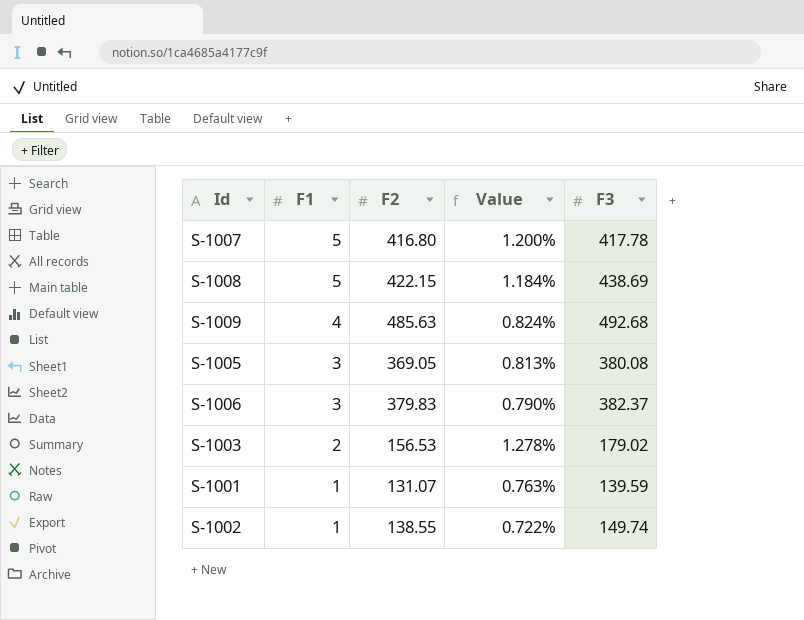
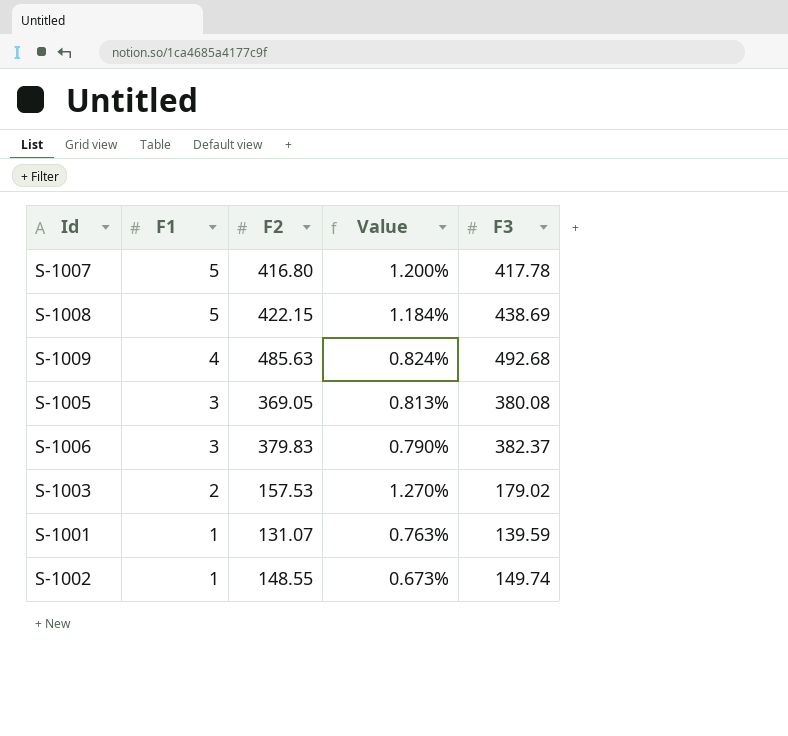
S-1003 | F2: 156.53 -> 157.53
S-1003 | Value: 1.278% -> 1.270%
S-1002 | F2: 138.55 -> 148.55
S-1002 | Value: 0.722% -> 0.673%

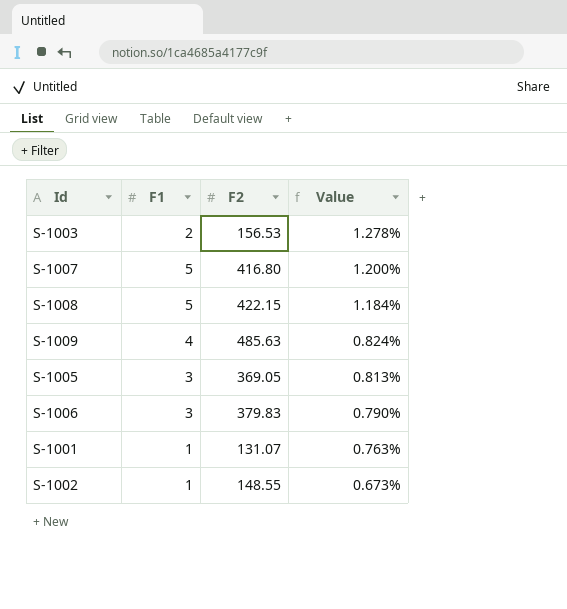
row order: F1 descending -> Value descending
column F3 | position: 5 -> none
S-1003 | F2: 157.53 -> 156.53
S-1003 | Value: 1.270% -> 1.278%

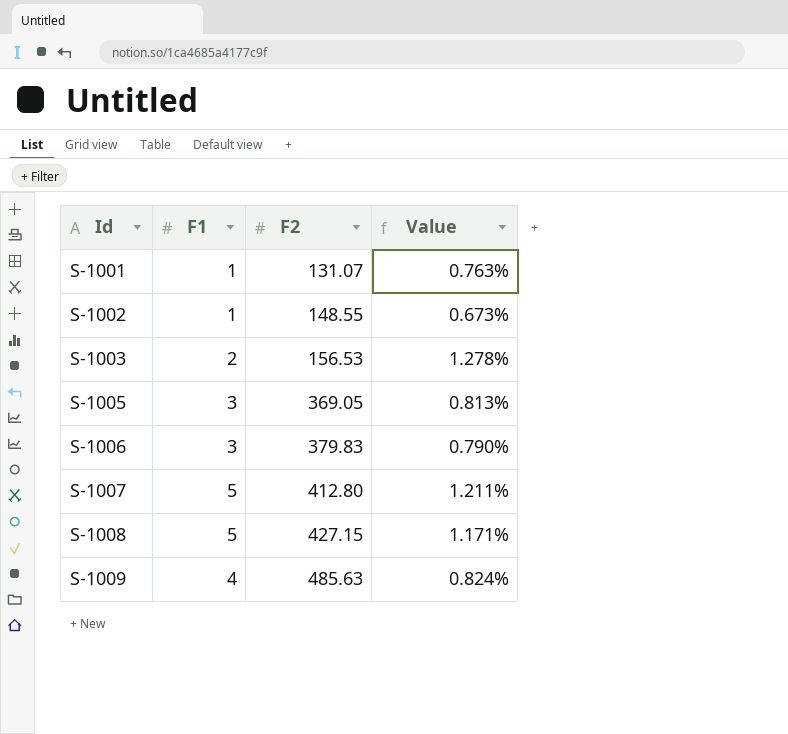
row order: Value descending -> Id ascending
S-1007 | F2: 416.80 -> 412.80
S-1007 | Value: 1.200% -> 1.211%
S-1008 | F2: 422.15 -> 427.15
S-1008 | Value: 1.184% -> 1.171%

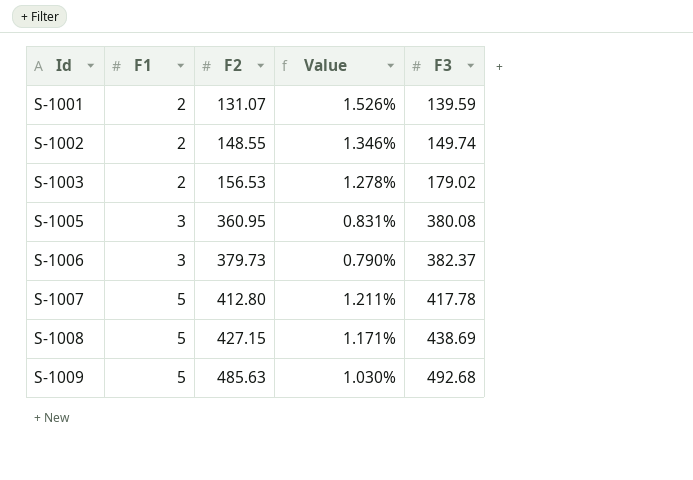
column F3 | position: none -> 5
S-1001 | F1: 1 -> 2
S-1001 | Value: 0.763% -> 1.526%
S-1002 | F1: 1 -> 2
S-1002 | Value: 0.673% -> 1.346%
S-1005 | F2: 369.05 -> 360.95
S-1005 | Value: 0.813% -> 0.831%
S-1006 | F2: 379.83 -> 379.73
S-1009 | F1: 4 -> 5
S-1009 | Value: 0.824% -> 1.030%

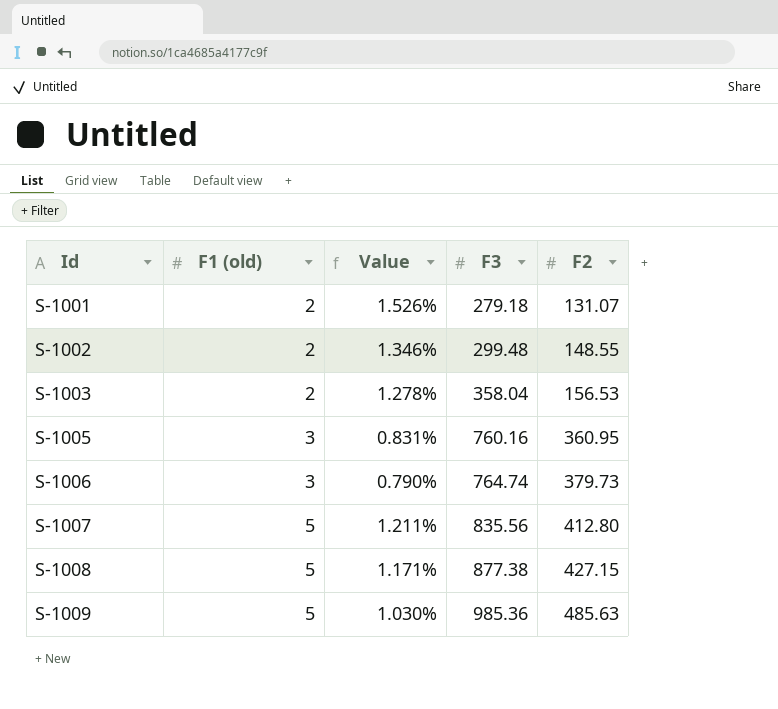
column name: F1 -> F1 (old)
column F2 | position: 3 -> 5
S-1001 | F3: 139.59 -> 279.18
S-1002 | F3: 149.74 -> 299.48
S-1003 | F3: 179.02 -> 358.04
S-1005 | F3: 380.08 -> 760.16
S-1006 | F3: 382.37 -> 764.74
S-1007 | F3: 417.78 -> 835.56
S-1008 | F3: 438.69 -> 877.38
S-1009 | F3: 492.68 -> 985.36

